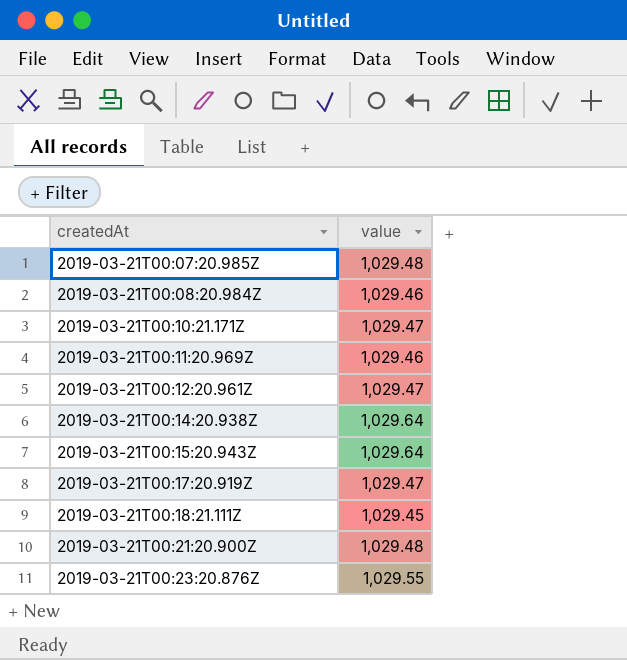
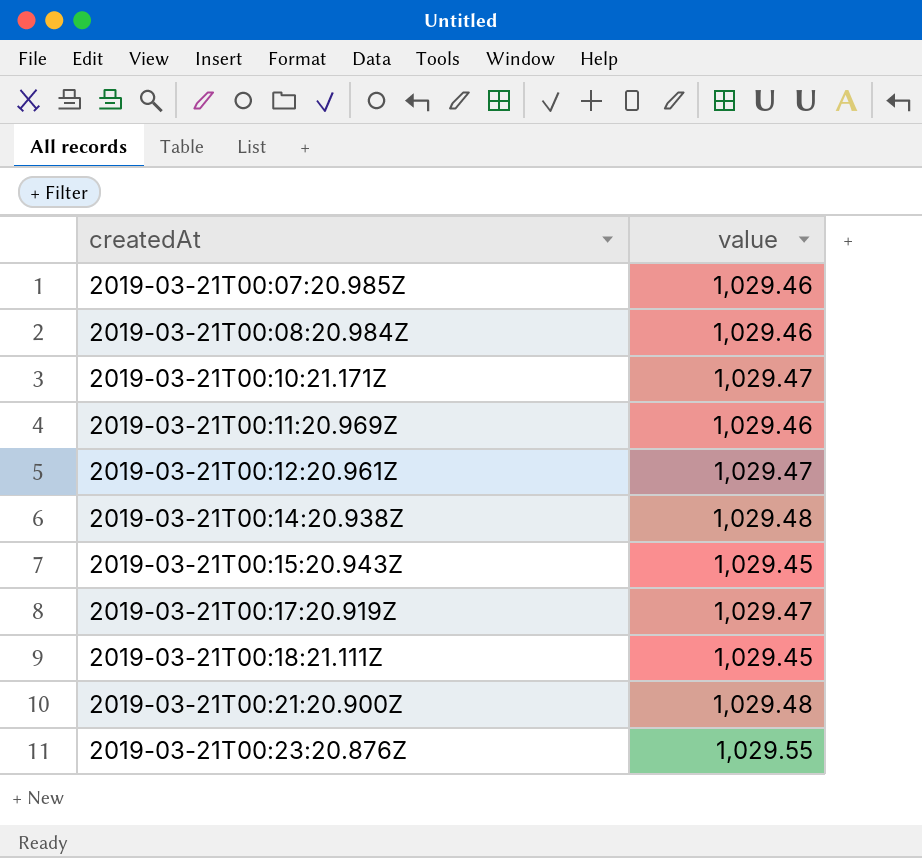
2019-03-21T00:07:20.985Z | value: 1,029.48 -> 1,029.46
2019-03-21T00:14:20.938Z | value: 1,029.64 -> 1,029.48
2019-03-21T00:15:20.943Z | value: 1,029.64 -> 1,029.45

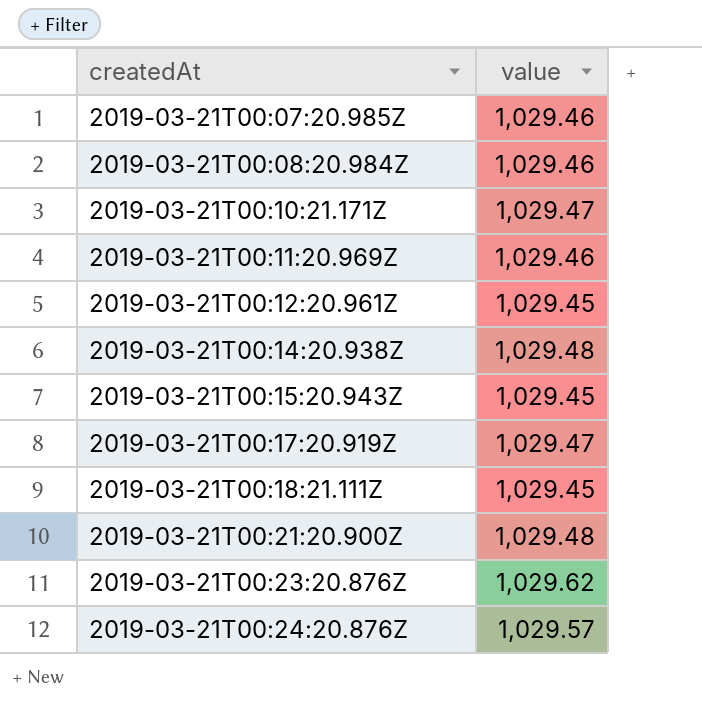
2019-03-21T00:12:20.961Z | value: 1,029.47 -> 1,029.45
2019-03-21T00:23:20.876Z | value: 1,029.55 -> 1,029.62
row 2019-03-21T00:24:20.876Z: none -> 1,029.57

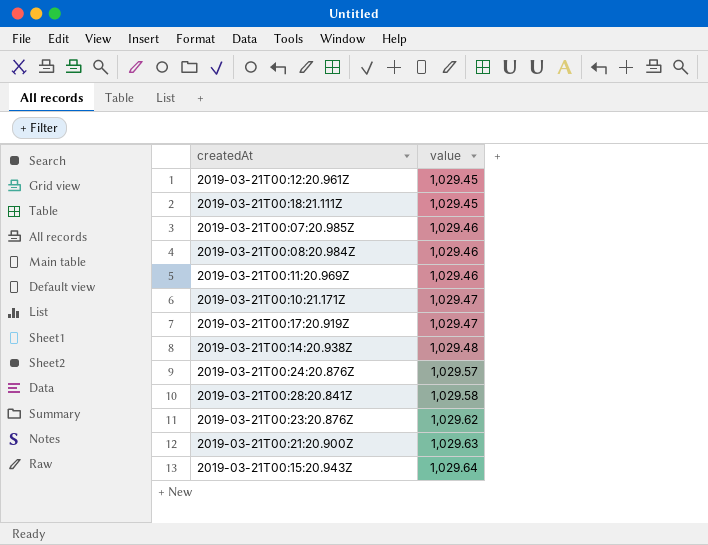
row order: createdAt ascending -> value ascending
row 2019-03-21T00:28:20.841Z: none -> 1,029.58
2019-03-21T00:21:20.900Z | value: 1,029.48 -> 1,029.63
2019-03-21T00:15:20.943Z | value: 1,029.45 -> 1,029.64

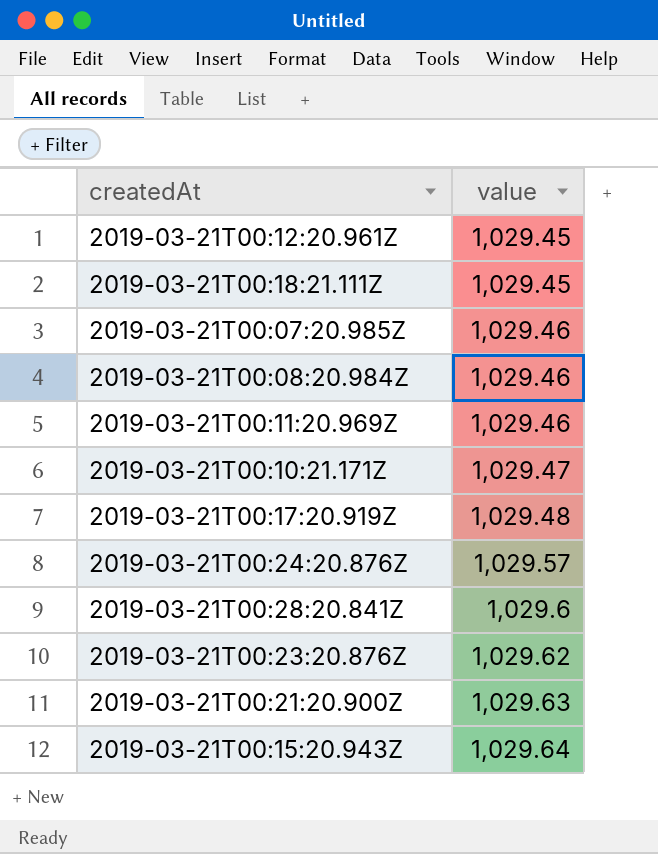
row 2019-03-21T00:14:20.938Z: 1,029.48 -> none
2019-03-21T00:17:20.919Z | value: 1,029.47 -> 1,029.48
2019-03-21T00:28:20.841Z | value: 1,029.58 -> 1,029.6

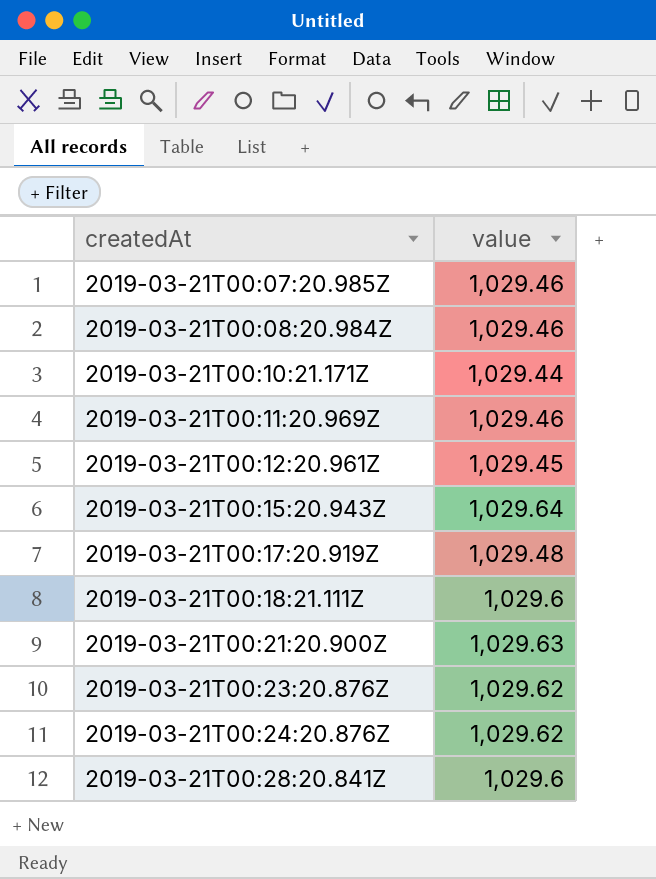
row order: value ascending -> createdAt ascending
2019-03-21T00:10:21.171Z | value: 1,029.47 -> 1,029.44
2019-03-21T00:18:21.111Z | value: 1,029.45 -> 1,029.6
2019-03-21T00:24:20.876Z | value: 1,029.57 -> 1,029.62

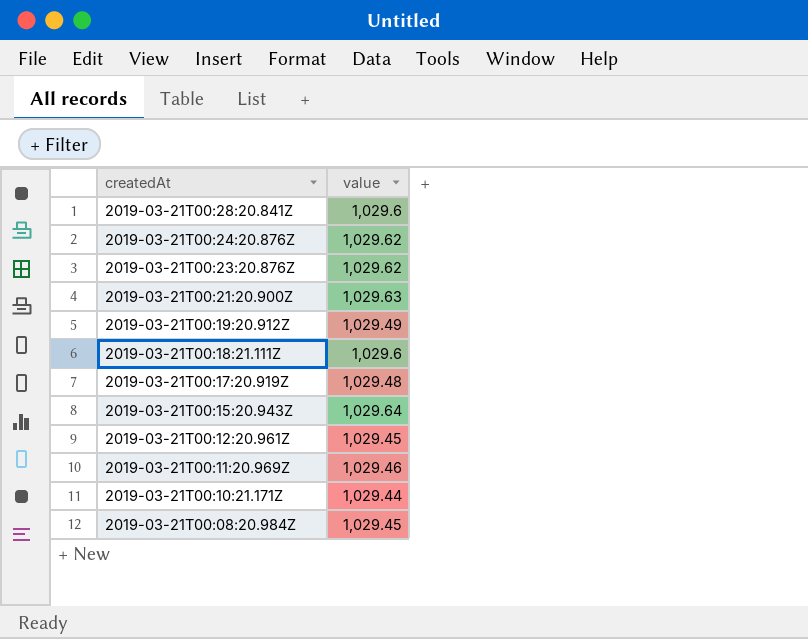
row order: createdAt ascending -> createdAt descending
row 2019-03-21T00:07:20.985Z: 1,029.46 -> none
row 2019-03-21T00:19:20.912Z: none -> 1,029.49
2019-03-21T00:08:20.984Z | value: 1,029.46 -> 1,029.45

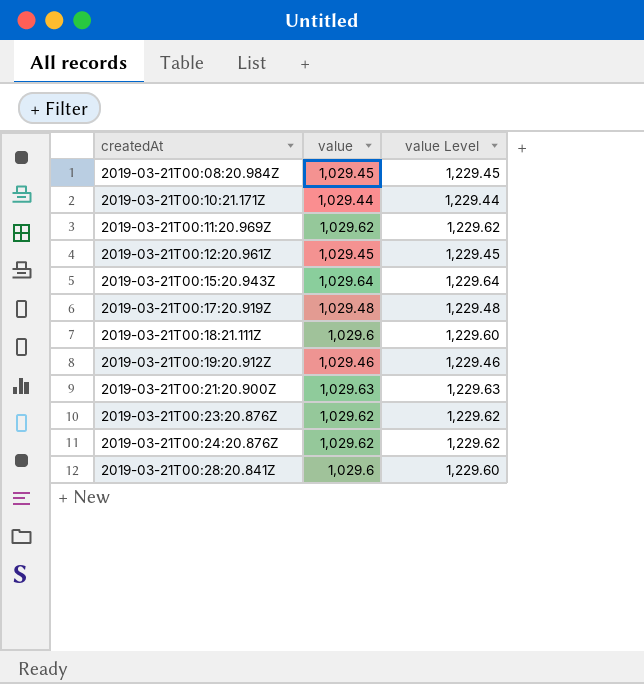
row order: createdAt descending -> createdAt ascending
column value Level | formula: none -> [value] + 200
2019-03-21T00:11:20.969Z | value: 1,029.46 -> 1,029.62
2019-03-21T00:19:20.912Z | value: 1,029.49 -> 1,029.46

